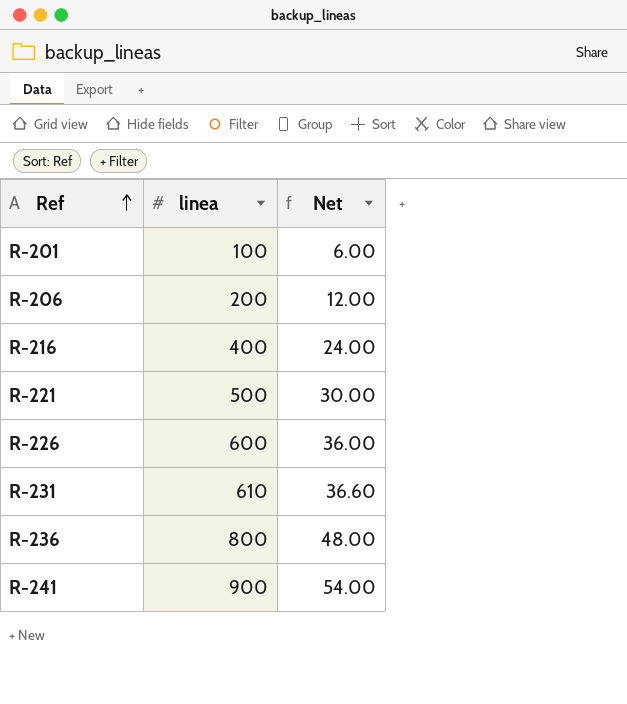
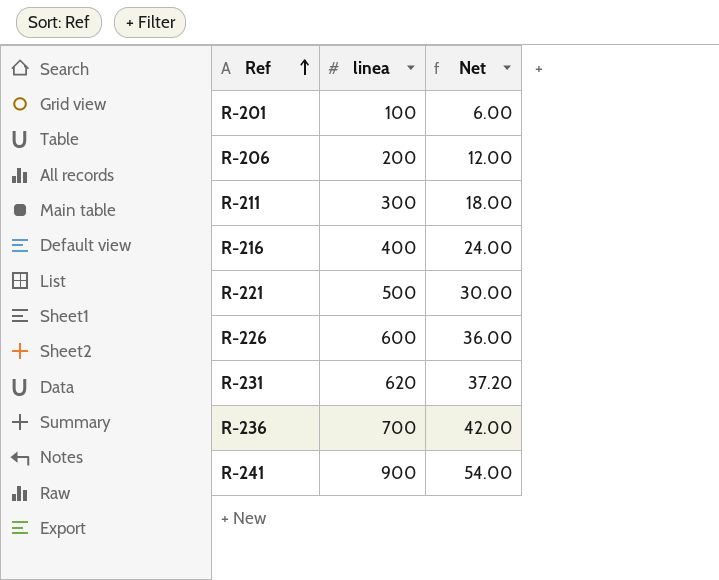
row R-211: none -> 300 | 18.00
R-231 | linea: 610 -> 620
R-231 | Net: 36.60 -> 37.20
R-236 | linea: 800 -> 700
R-236 | Net: 48.00 -> 42.00

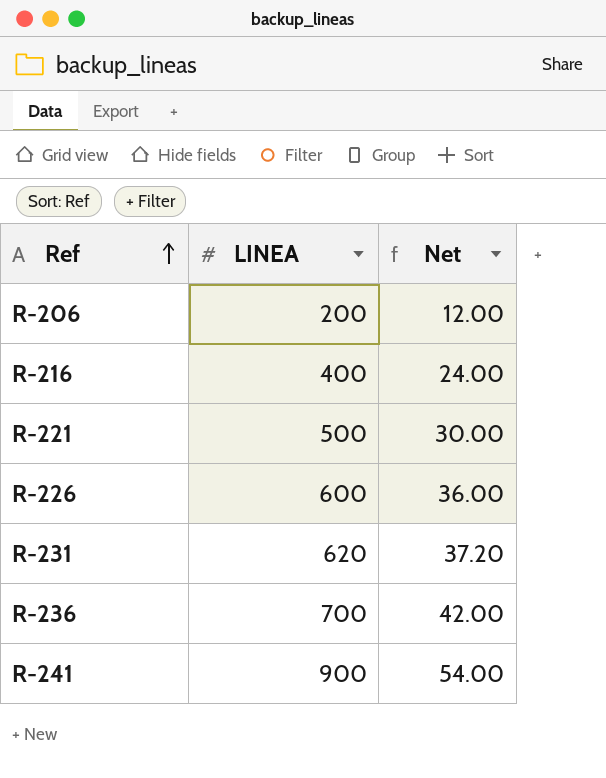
column name: linea -> LINEA
row R-201: 100 | 6.00 -> none
row R-211: 300 | 18.00 -> none

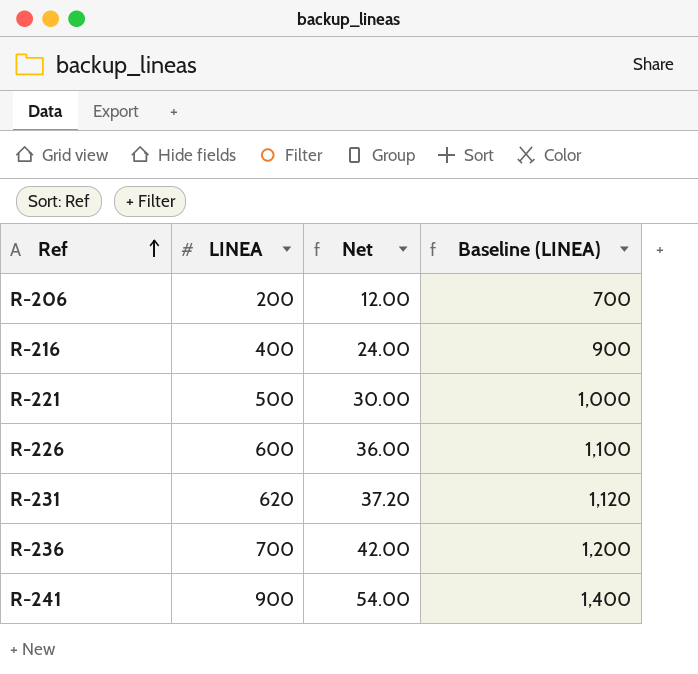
column Baseline (LINEA) | formula: none -> [LINEA] + 500

